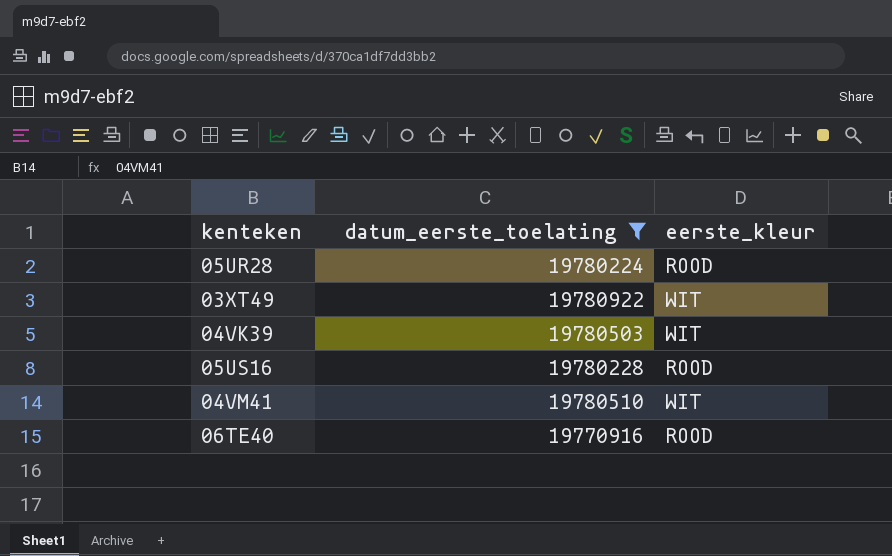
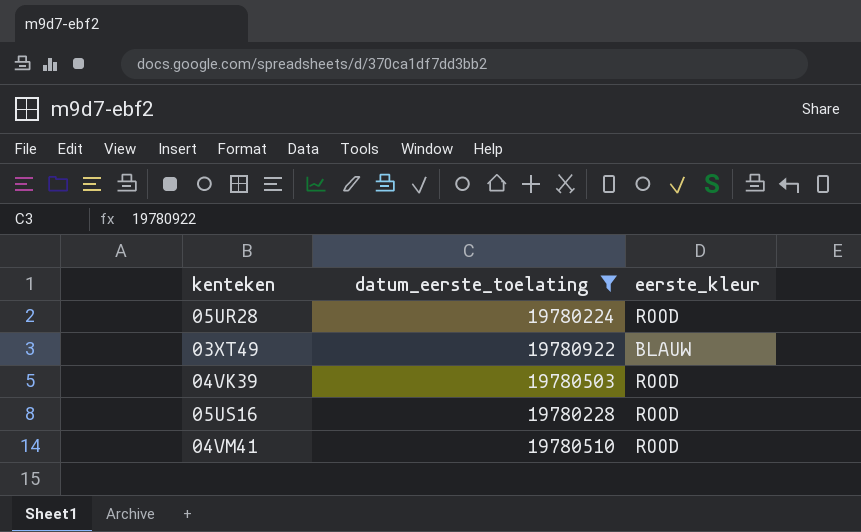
row 06TE40: 19770916 | ROOD -> none
03XT49 | eerste_kleur: WIT -> BLAUW
04VK39 | eerste_kleur: WIT -> ROOD
04VM41 | eerste_kleur: WIT -> ROOD

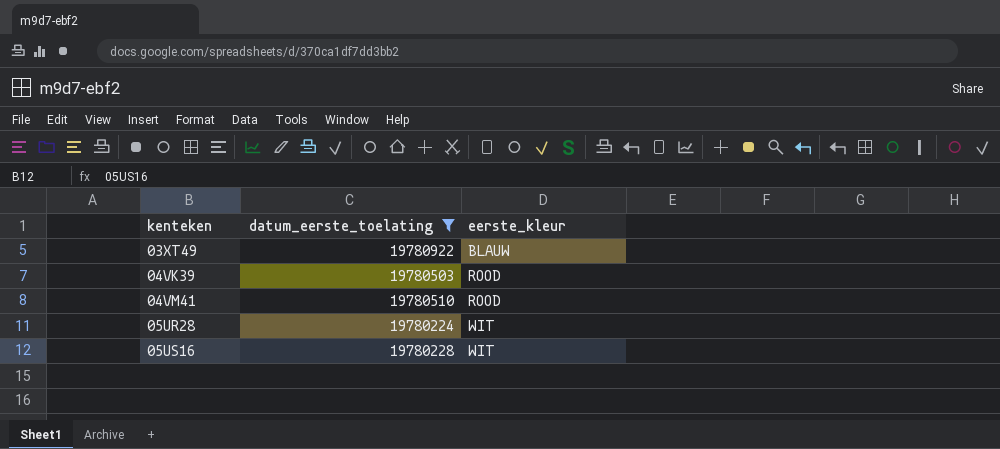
row order: none -> kenteken ascending
05UR28 | eerste_kleur: ROOD -> WIT
05US16 | eerste_kleur: ROOD -> WIT

